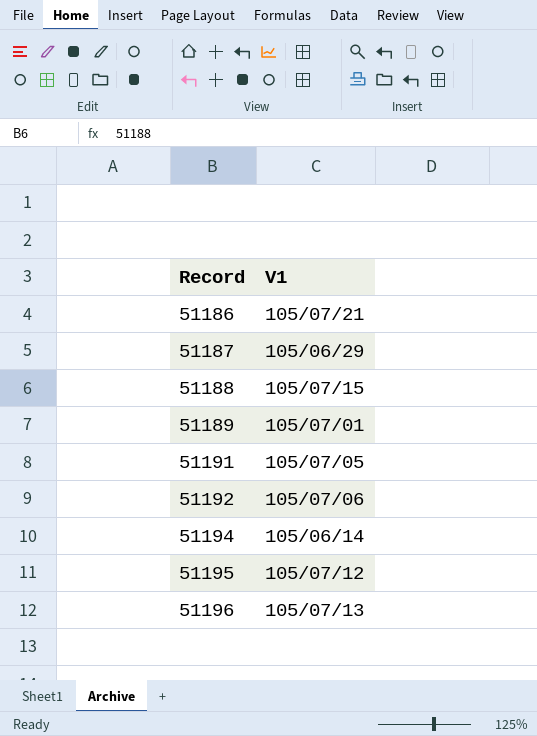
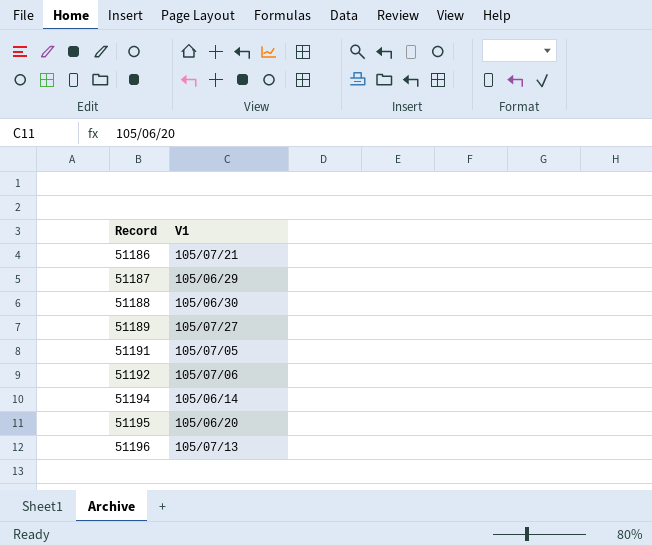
51188 | V1: 105/07/15 -> 105/06/30
51189 | V1: 105/07/01 -> 105/07/27
51195 | V1: 105/07/12 -> 105/06/20

